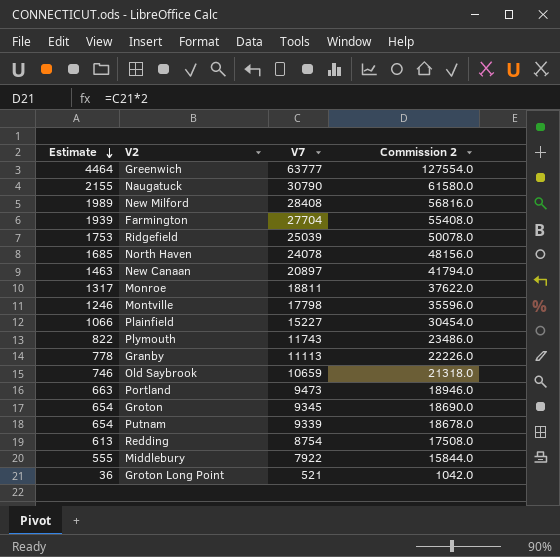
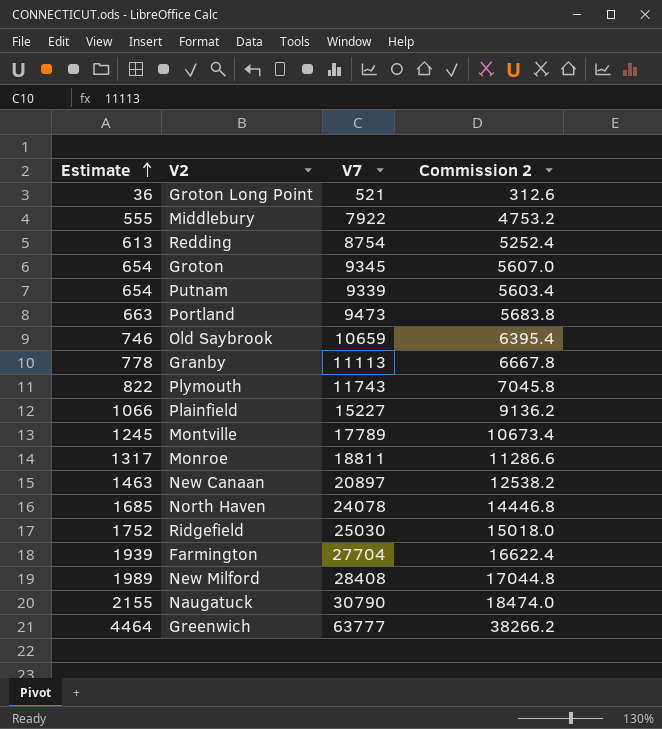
row order: Estimate descending -> Estimate ascending
column Commission 2 | formula: [V7] * 2 -> [V7] * 0.6
Montville | Estimate: 1246 -> 1245
Montville | V7: 17798 -> 17789
Ridgefield | Estimate: 1753 -> 1752
Ridgefield | V7: 25039 -> 25030

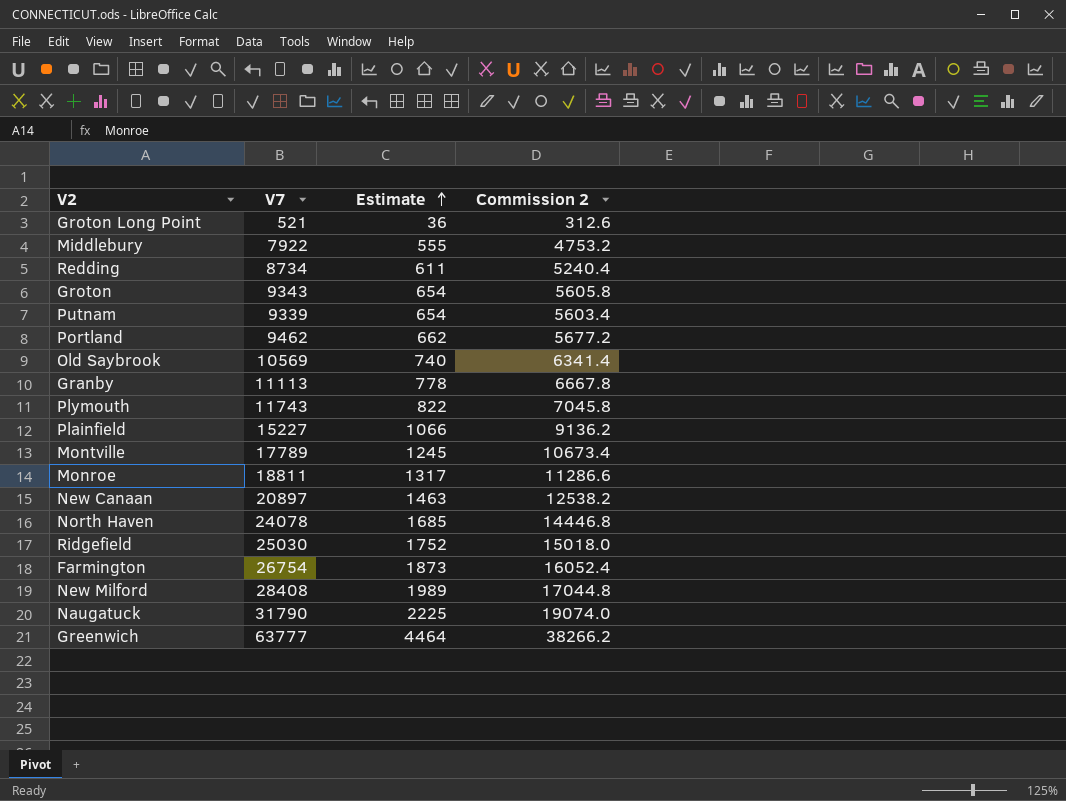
column Estimate | position: 1 -> 3
Redding | V7: 8754 -> 8734
Redding | Estimate: 613 -> 611
Redding | Commission 2: 5252.4 -> 5240.4
Groton | V7: 9345 -> 9343
Groton | Commission 2: 5607.0 -> 5605.8
Portland | V7: 9473 -> 9462
Portland | Estimate: 663 -> 662
Portland | Commission 2: 5683.8 -> 5677.2
Old Saybrook | V7: 10659 -> 10569
Old Saybrook | Estimate: 746 -> 740
Old Saybrook | Commission 2: 6395.4 -> 6341.4
Farmington | V7: 27704 -> 26754
Farmington | Estimate: 1939 -> 1873
Farmington | Commission 2: 16622.4 -> 16052.4
Naugatuck | V7: 30790 -> 31790
Naugatuck | Estimate: 2155 -> 2225
Naugatuck | Commission 2: 18474.0 -> 19074.0

